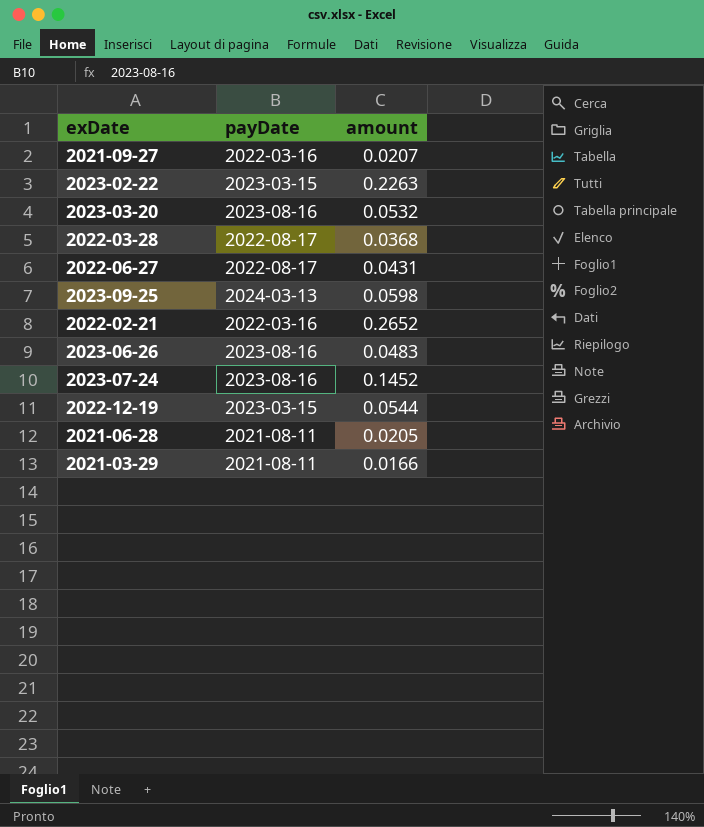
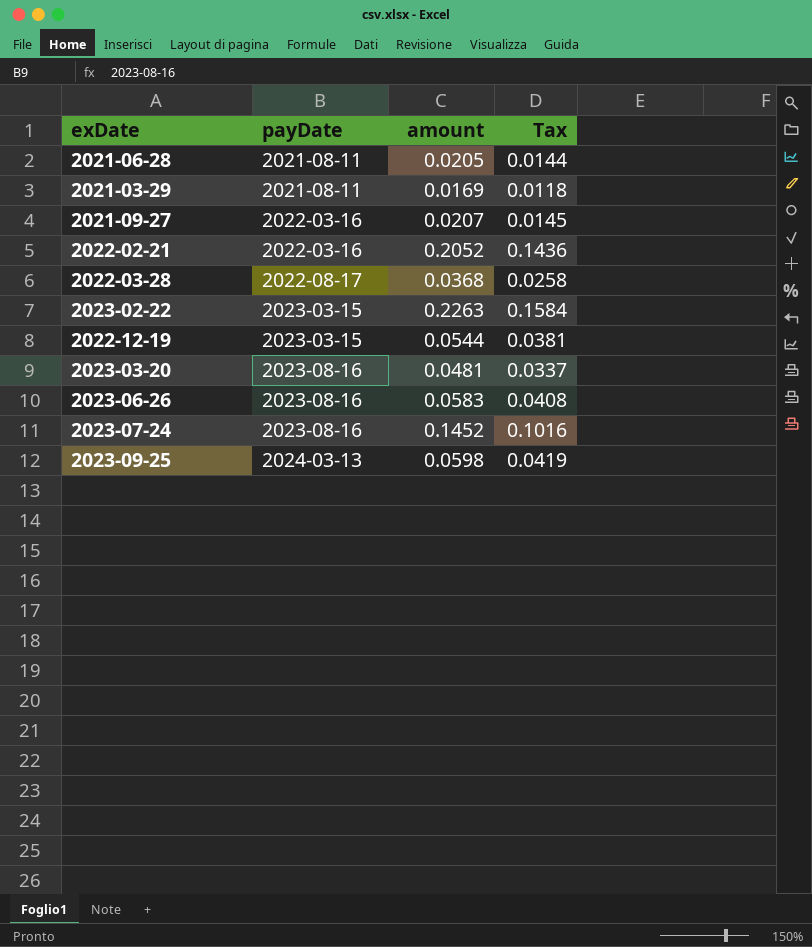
row order: none -> payDate ascending
column Tax | formula: none -> [amount] * 0.7
row 2022-06-27: 2022-08-17 | 0.0431 -> none
2021-03-29 | amount: 0.0166 -> 0.0169
2022-02-21 | amount: 0.2652 -> 0.2052
2023-03-20 | amount: 0.0532 -> 0.0481
2023-06-26 | amount: 0.0483 -> 0.0583

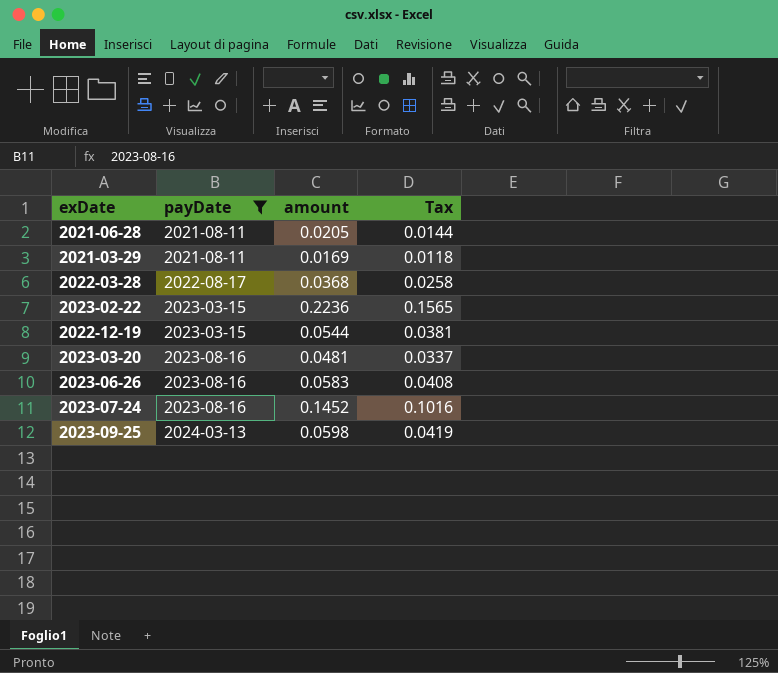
filter: none -> payDate != 2022-03-16
2023-02-22 | amount: 0.2263 -> 0.2236
2023-02-22 | Tax: 0.1584 -> 0.1565

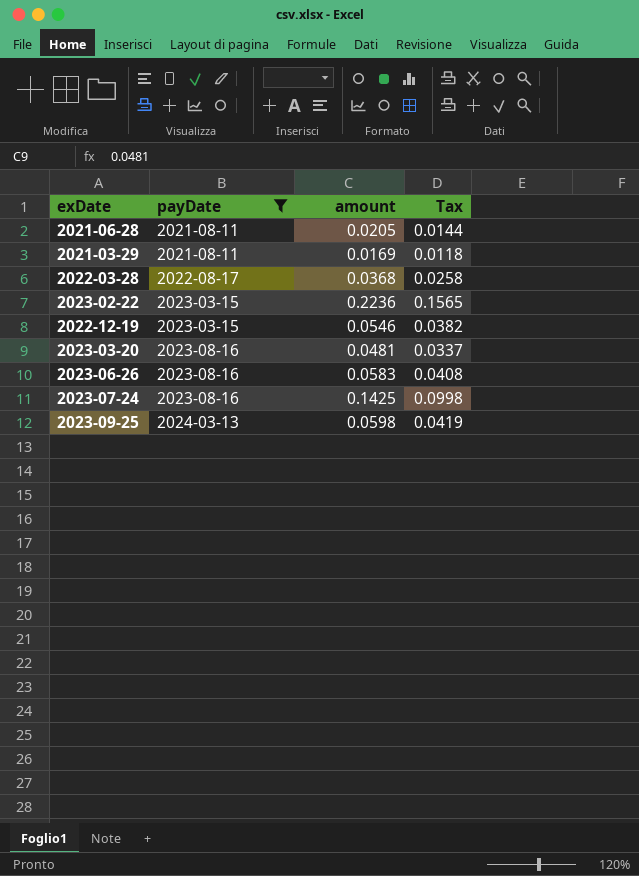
2022-12-19 | amount: 0.0544 -> 0.0546
2022-12-19 | Tax: 0.0381 -> 0.0382
2023-07-24 | amount: 0.1452 -> 0.1425
2023-07-24 | Tax: 0.1016 -> 0.0998

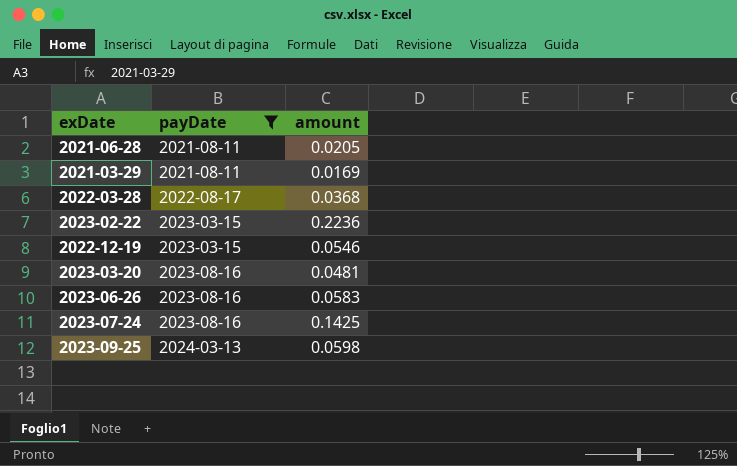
column Tax | formula: [amount] * 0.7 -> none

